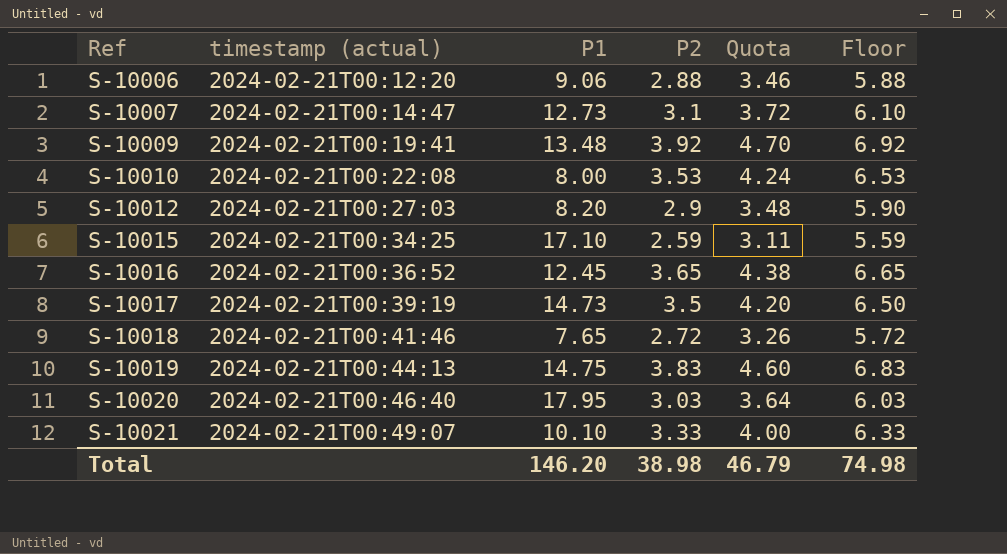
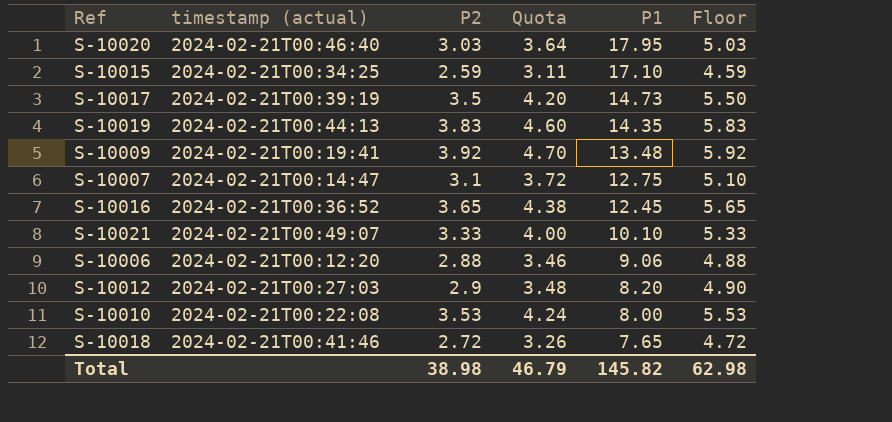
row order: Ref ascending -> P1 descending
column P1 | position: 3 -> 5
column Floor | formula: [P2] + 3 -> [P2] + 2
S-10019 | P1: 14.75 -> 14.35
S-10007 | P1: 12.73 -> 12.75
Total | P1: 146.20 -> 145.82
Total | Floor: 74.98 -> 62.98

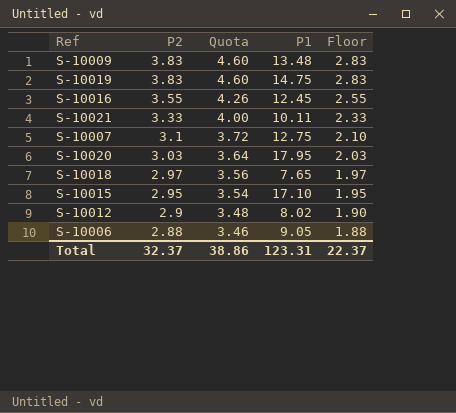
row order: P1 descending -> P2 descending
column timestamp (actual) | position: 2 -> none
column Floor | formula: [P2] + 2 -> [P2] - 1
row S-10017: 2024-02-21T00:39:19 | 3.5 | 4.20 | 14.73 | 5.50 -> none
row S-10010: 2024-02-21T00:22:08 | 3.53 | 4.24 | 8.00 | 5.53 -> none
S-10009 | P2: 3.92 -> 3.83
S-10009 | Quota: 4.70 -> 4.60
S-10019 | P1: 14.35 -> 14.75
S-10016 | P2: 3.65 -> 3.55
S-10016 | Quota: 4.38 -> 4.26
S-10021 | P1: 10.10 -> 10.11
S-10018 | P2: 2.72 -> 2.97
S-10018 | Quota: 3.26 -> 3.56
S-10015 | P2: 2.59 -> 2.95
S-10015 | Quota: 3.11 -> 3.54
S-10012 | P1: 8.20 -> 8.02
S-10006 | P1: 9.06 -> 9.05
Total | P2: 38.98 -> 32.37
Total | Quota: 46.79 -> 38.86
Total | P1: 145.82 -> 123.31
Total | Floor: 62.98 -> 22.37

